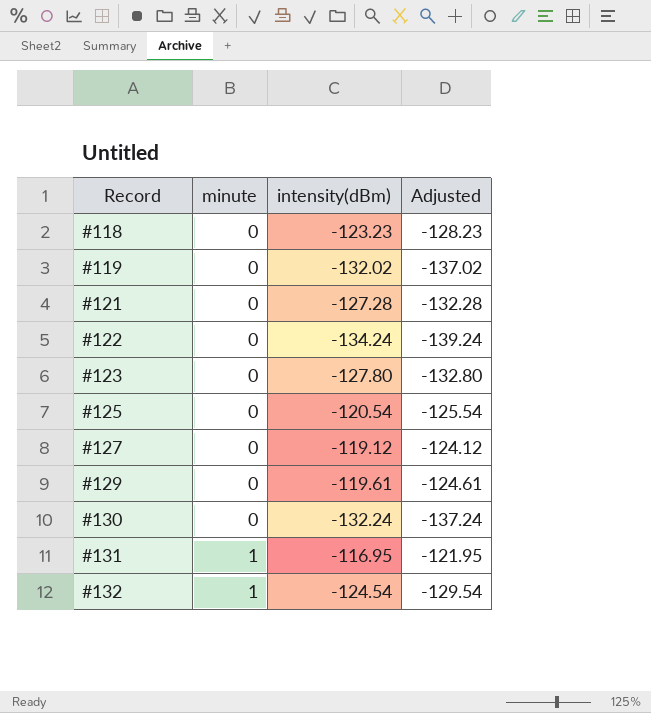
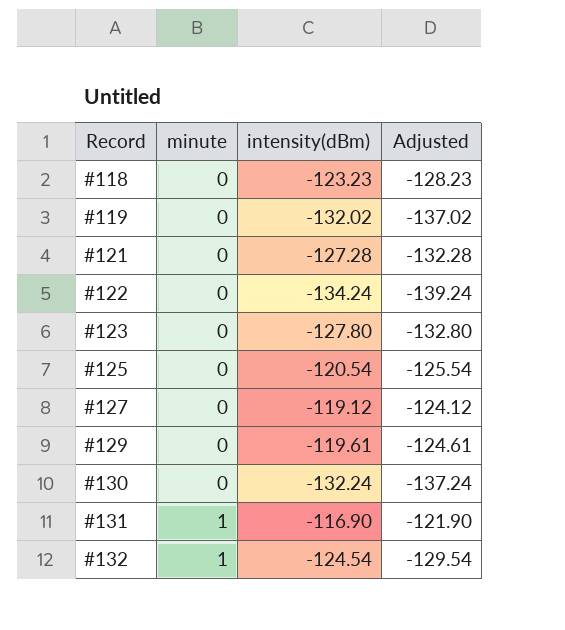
#131 | intensity(dBm): -116.95 -> -116.90
#131 | Adjusted: -121.95 -> -121.90

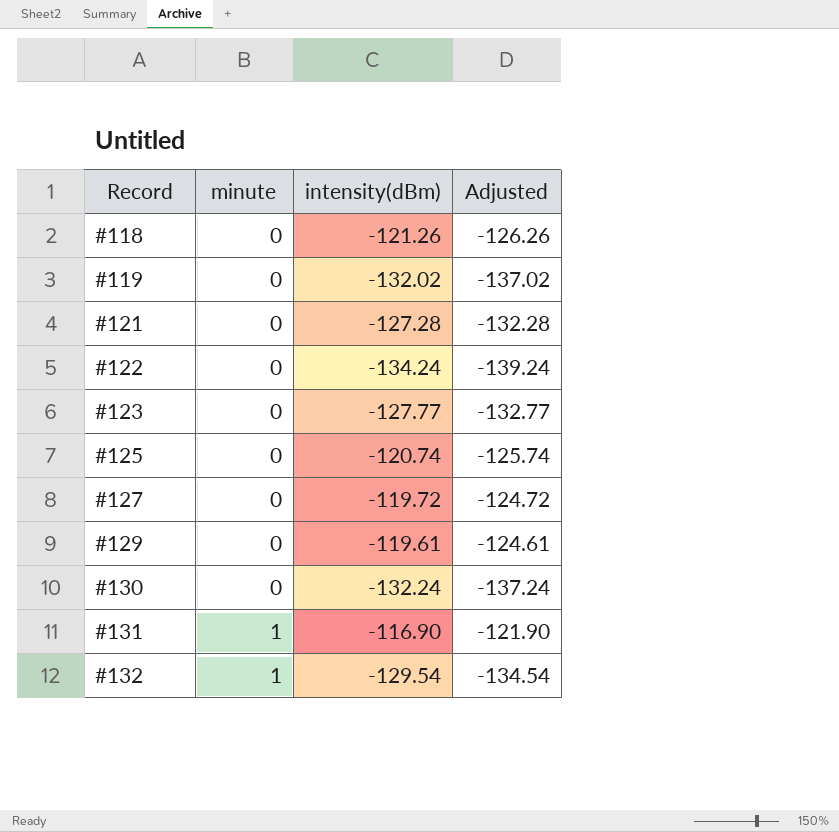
#118 | intensity(dBm): -123.23 -> -121.26
#118 | Adjusted: -128.23 -> -126.26
#123 | intensity(dBm): -127.80 -> -127.77
#123 | Adjusted: -132.80 -> -132.77
#125 | intensity(dBm): -120.54 -> -120.74
#125 | Adjusted: -125.54 -> -125.74
#127 | intensity(dBm): -119.12 -> -119.72
#127 | Adjusted: -124.12 -> -124.72
#132 | intensity(dBm): -124.54 -> -129.54
#132 | Adjusted: -129.54 -> -134.54

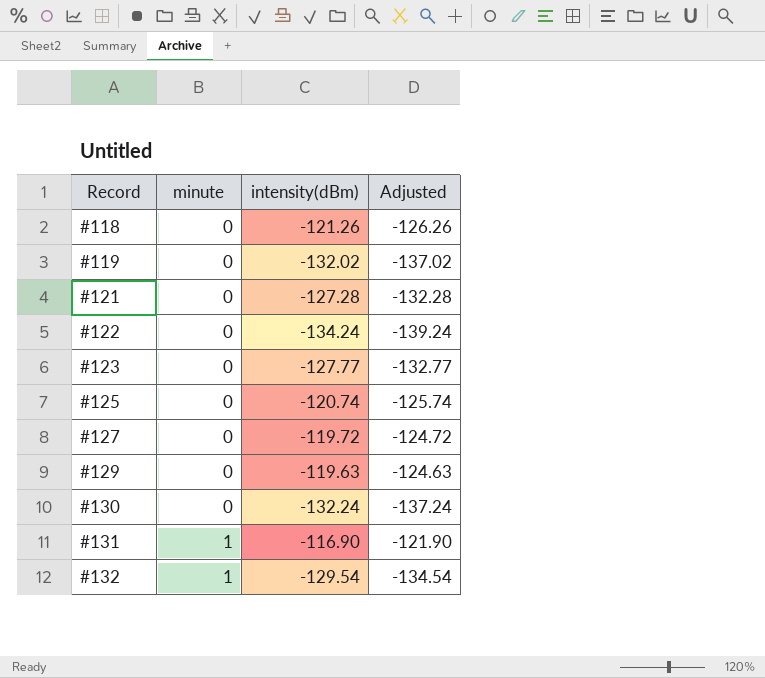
#129 | intensity(dBm): -119.61 -> -119.63
#129 | Adjusted: -124.61 -> -124.63

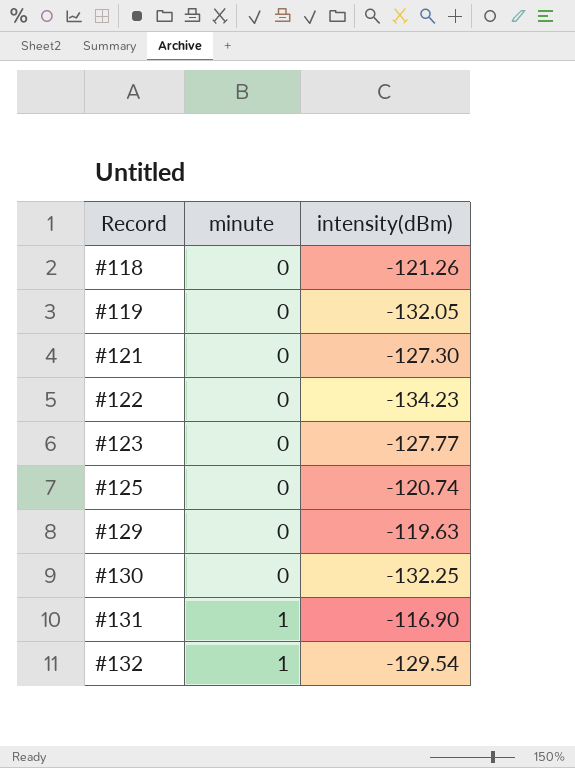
column Adjusted | formula: [intensity(dBm)] - 5 -> none
row #127: 0 | -119.72 | -124.72 -> none
#119 | intensity(dBm): -132.02 -> -132.05
#121 | intensity(dBm): -127.28 -> -127.30
#122 | intensity(dBm): -134.24 -> -134.23
#130 | intensity(dBm): -132.24 -> -132.25

